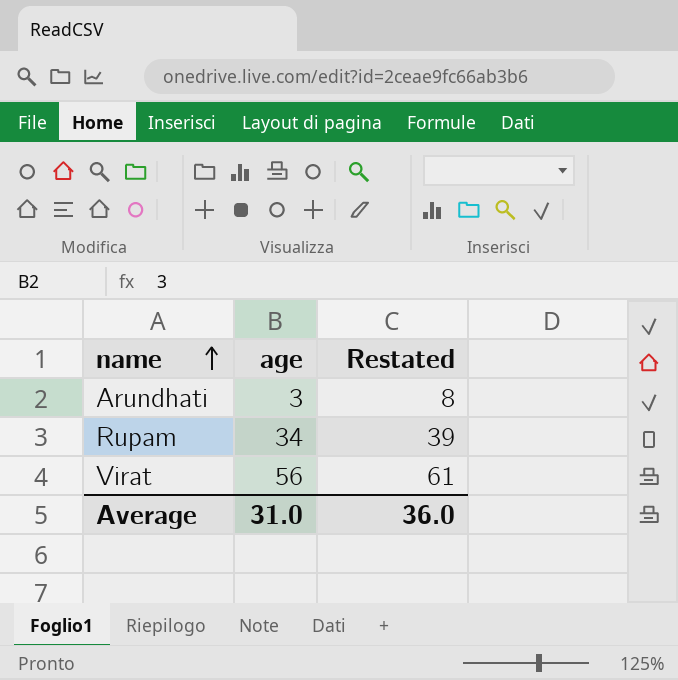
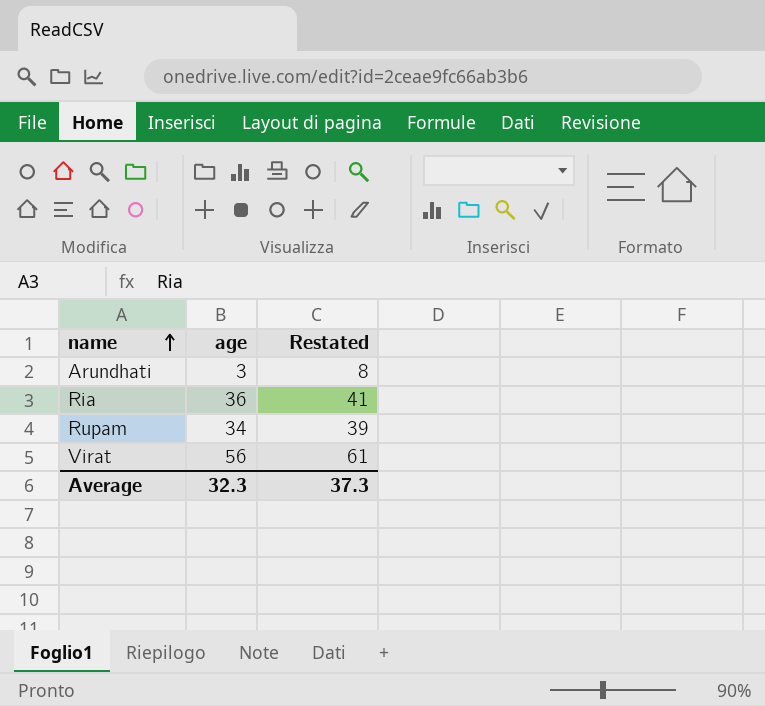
row Ria: none -> 36 | 41
Average | age: 31.0 -> 32.3
Average | Restated: 36.0 -> 37.3

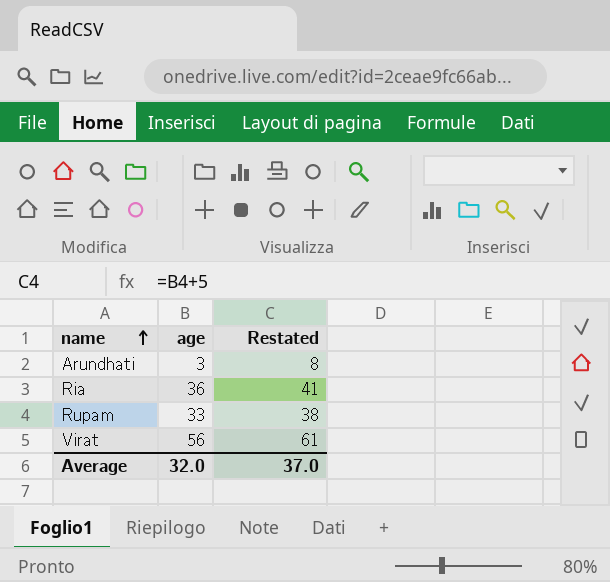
Rupam | age: 34 -> 33
Rupam | Restated: 39 -> 38
Average | age: 32.3 -> 32.0
Average | Restated: 37.3 -> 37.0

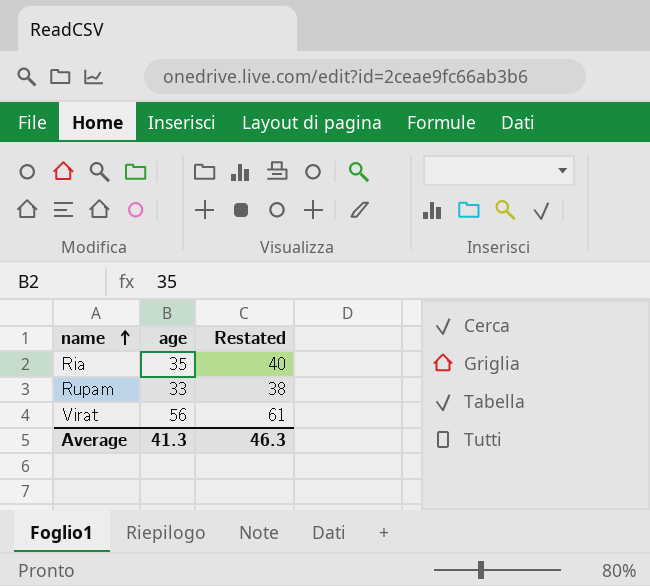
row Arundhati: 3 | 8 -> none
Ria | age: 36 -> 35
Ria | Restated: 41 -> 40
Average | age: 32.0 -> 41.3
Average | Restated: 37.0 -> 46.3

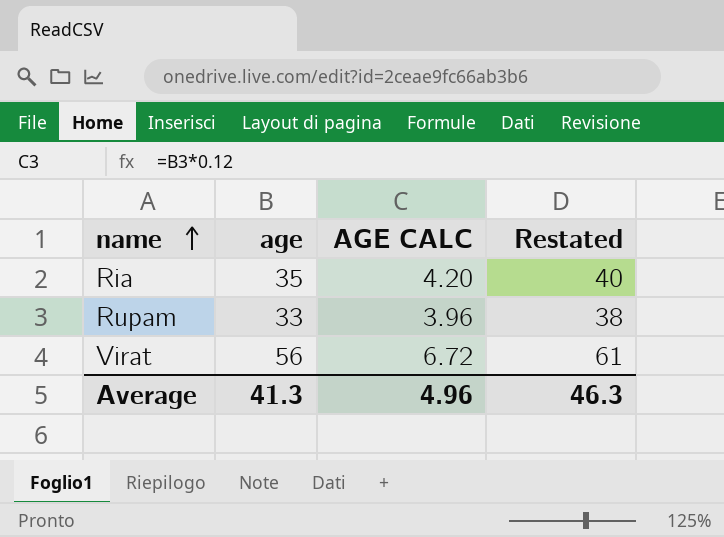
column AGE CALC | formula: none -> [age] * 0.12

